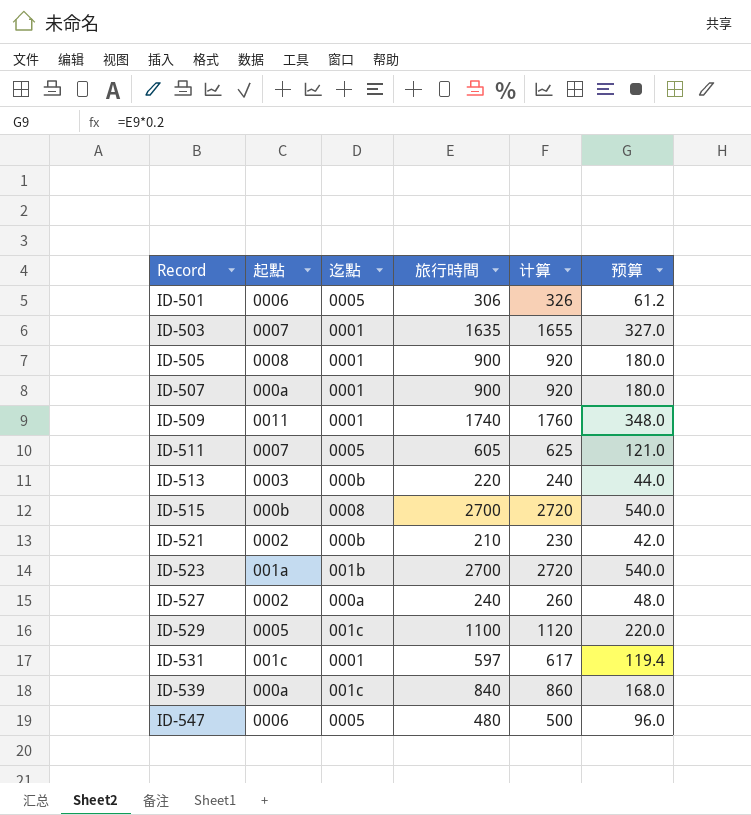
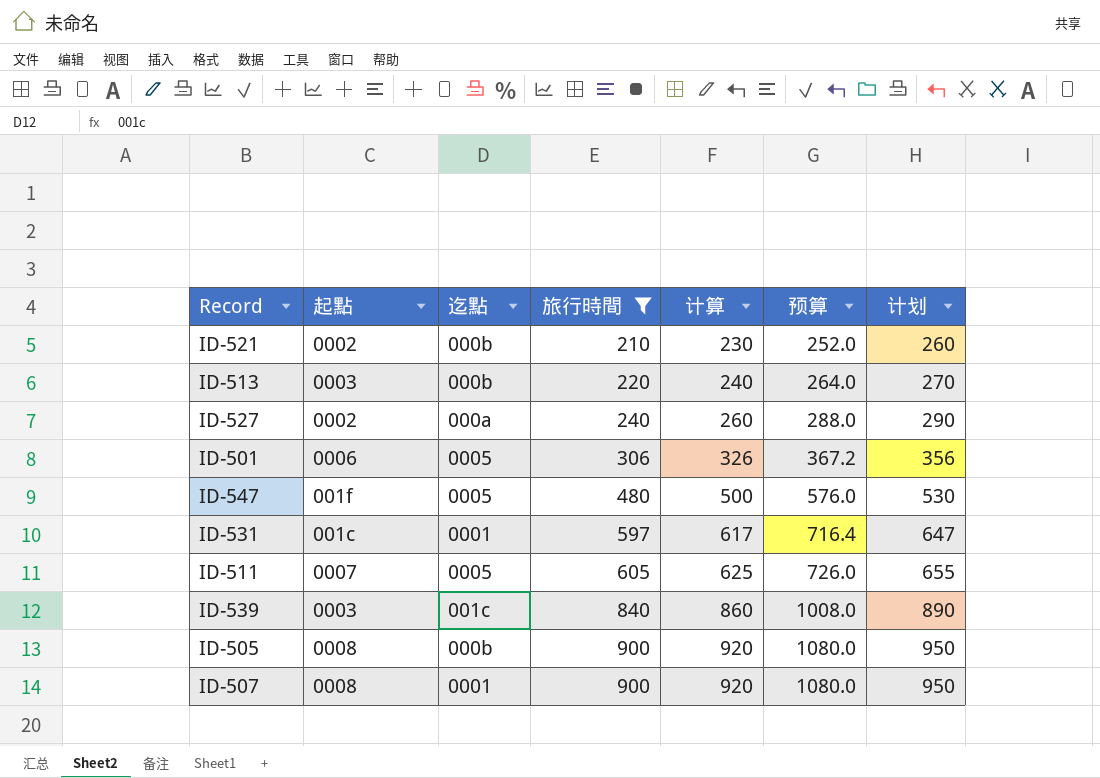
filter: none -> 旅行時間 <= 900
row order: Record ascending -> 旅行時間 ascending
column 预算 | formula: [旅行時間] * 0.2 -> [旅行時間] * 1.2
column 计划 | formula: none -> [旅行時間] + 50
ID-547 | 起點: 0006 -> 001f
ID-539 | 起點: 000a -> 0003
ID-505 | 迄點: 0001 -> 000b
ID-507 | 起點: 000a -> 0008

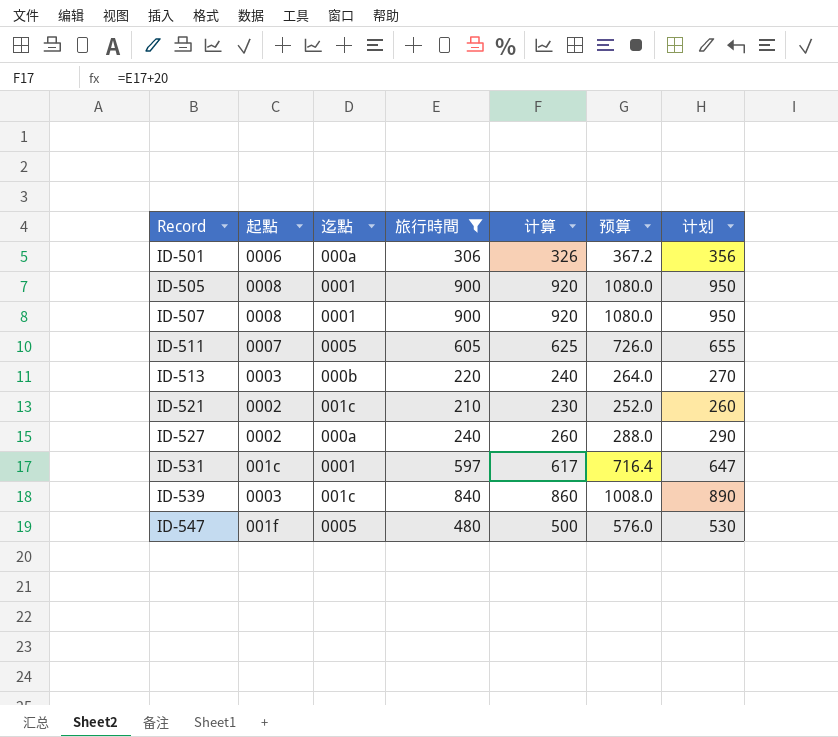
row order: 旅行時間 ascending -> Record ascending
ID-501 | 迄點: 0005 -> 000a
ID-505 | 迄點: 000b -> 0001
ID-521 | 迄點: 000b -> 001c

